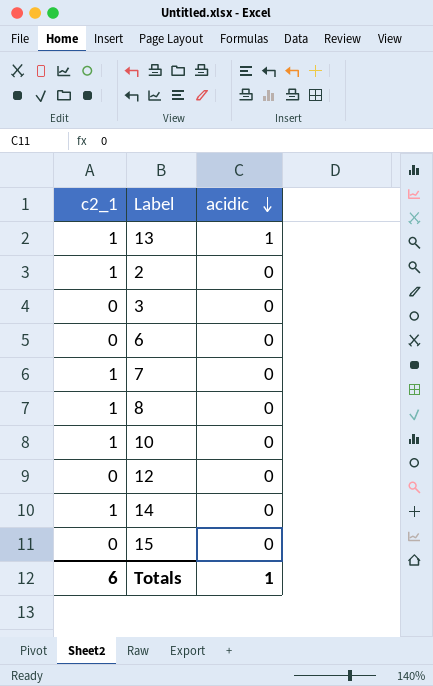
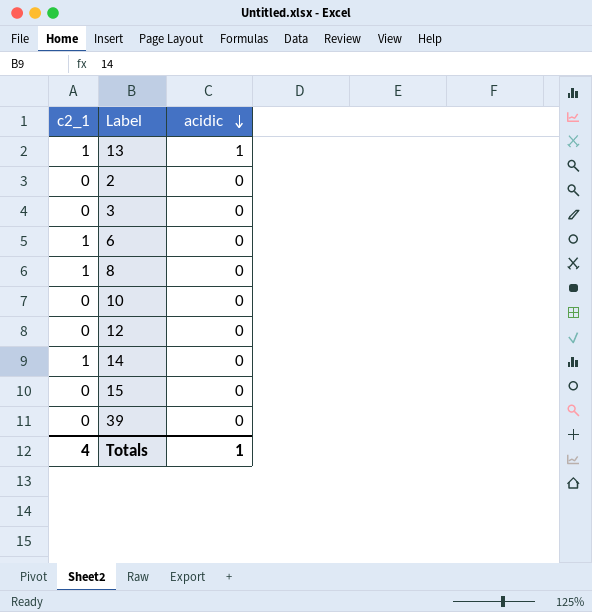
row 7: 1 | 0 -> none
2 | c2_1: 1 -> 0
6 | c2_1: 0 -> 1
10 | c2_1: 1 -> 0
row 39: none -> 0 | 0
Totals | c2_1: 6 -> 4

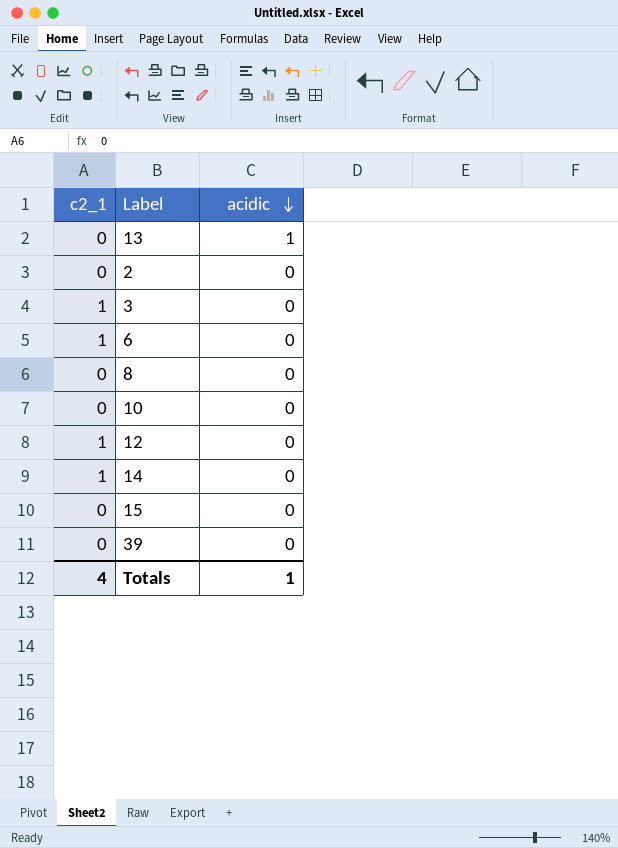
13 | c2_1: 1 -> 0
3 | c2_1: 0 -> 1
8 | c2_1: 1 -> 0
12 | c2_1: 0 -> 1

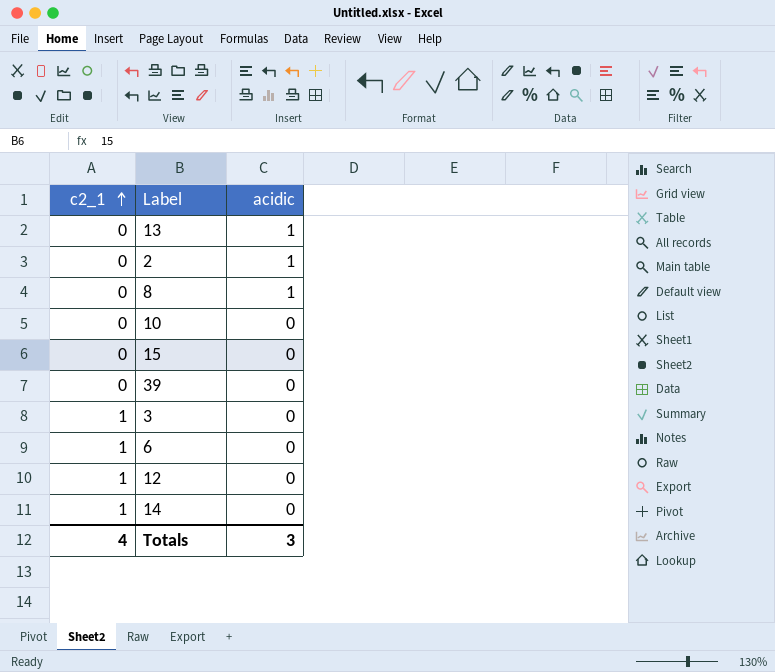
row order: acidic descending -> c2_1 ascending
2 | acidic: 0 -> 1
8 | acidic: 0 -> 1
Totals | acidic: 1 -> 3

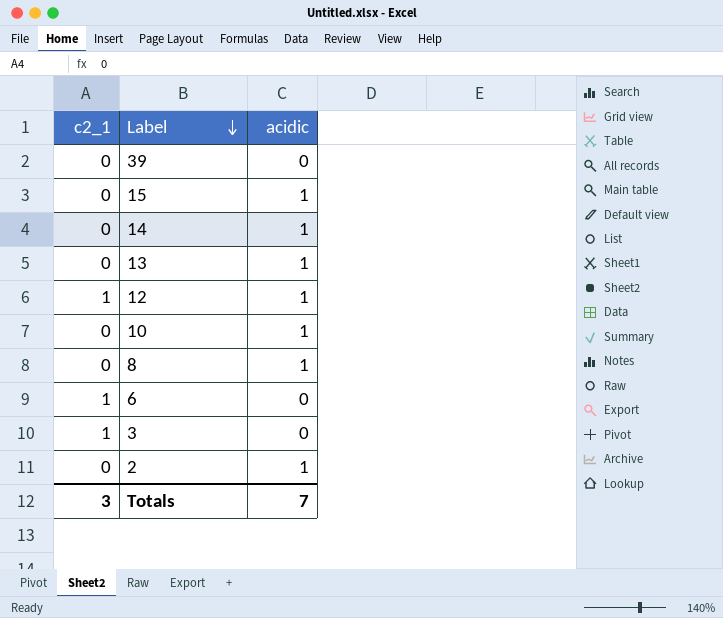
row order: c2_1 ascending -> Label descending
15 | acidic: 0 -> 1
14 | c2_1: 1 -> 0
14 | acidic: 0 -> 1
12 | acidic: 0 -> 1
10 | acidic: 0 -> 1
Totals | c2_1: 4 -> 3
Totals | acidic: 3 -> 7

